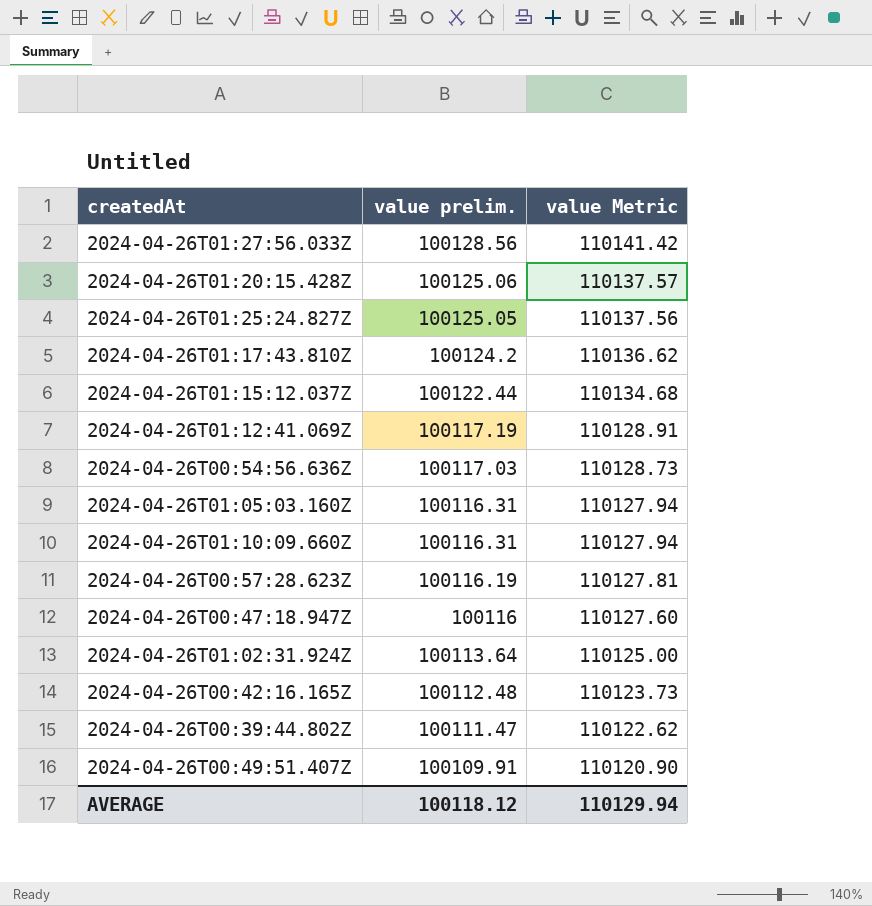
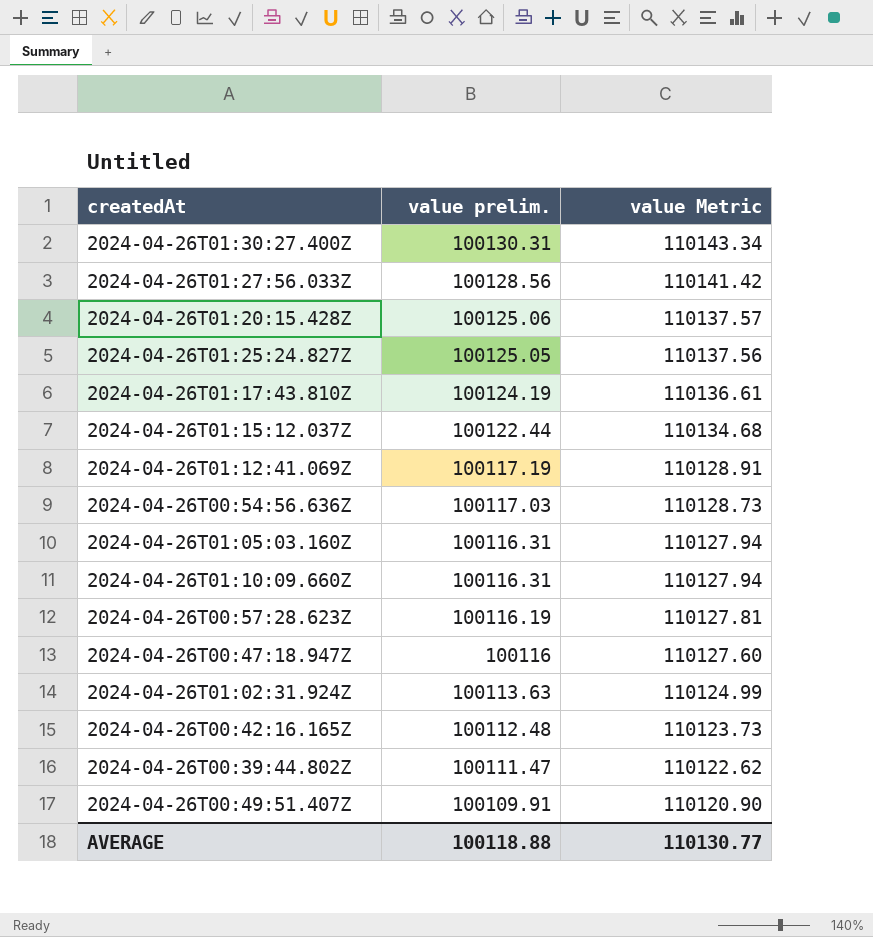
row 2024-04-26T01:30:27.400Z: none -> 100130.31 | 110143.34
2024-04-26T01:17:43.810Z | value prelim.: 100124.2 -> 100124.19
2024-04-26T01:17:43.810Z | value Metric: 110136.62 -> 110136.61
2024-04-26T01:02:31.924Z | value prelim.: 100113.64 -> 100113.63
2024-04-26T01:02:31.924Z | value Metric: 110125.00 -> 110124.99
AVERAGE | value prelim.: 100118.12 -> 100118.88
AVERAGE | value Metric: 110129.94 -> 110130.77

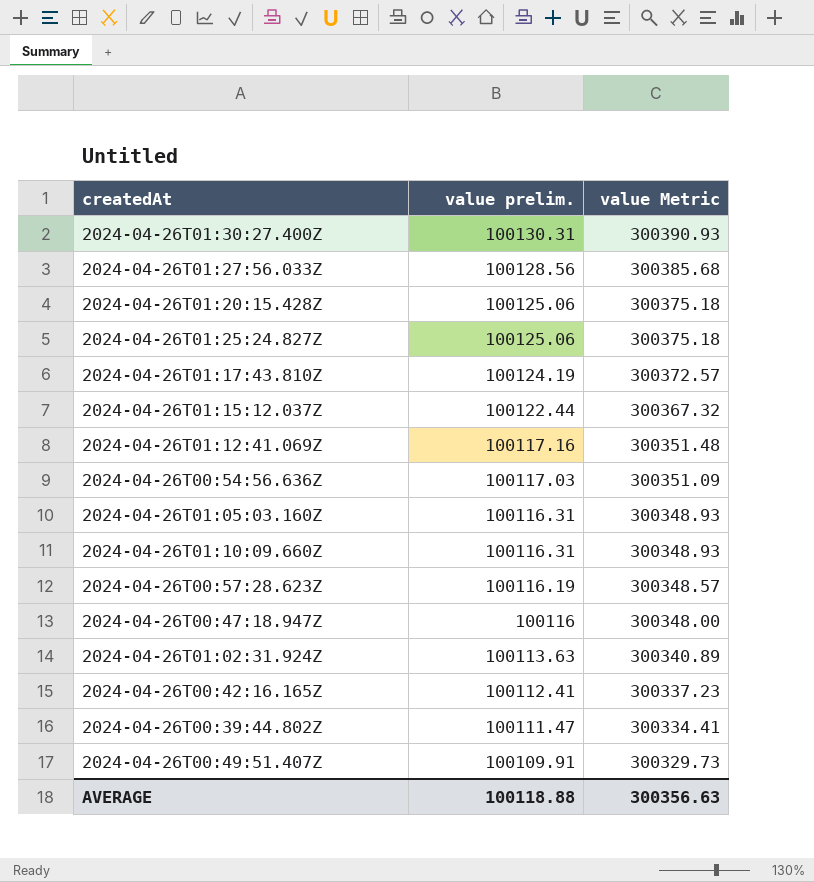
column value Metric | formula: [value prelim.] * 1.1 -> [value prelim.] * 3
2024-04-26T01:25:24.827Z | value prelim.: 100125.05 -> 100125.06
2024-04-26T01:12:41.069Z | value prelim.: 100117.19 -> 100117.16
2024-04-26T00:42:16.165Z | value prelim.: 100112.48 -> 100112.41
AVERAGE | value Metric: 110130.77 -> 300356.63

